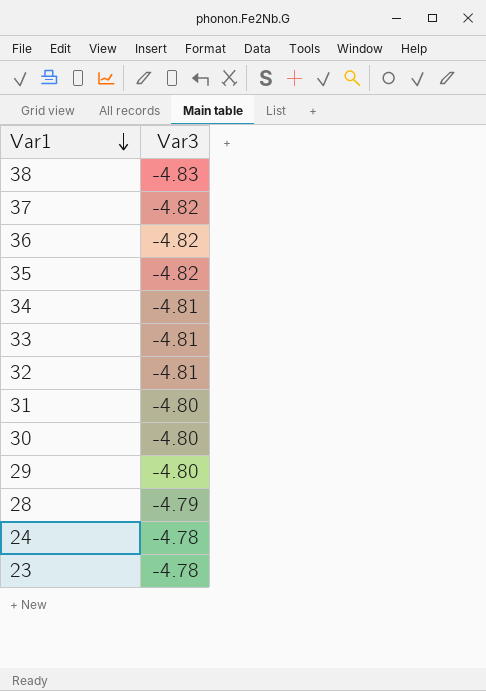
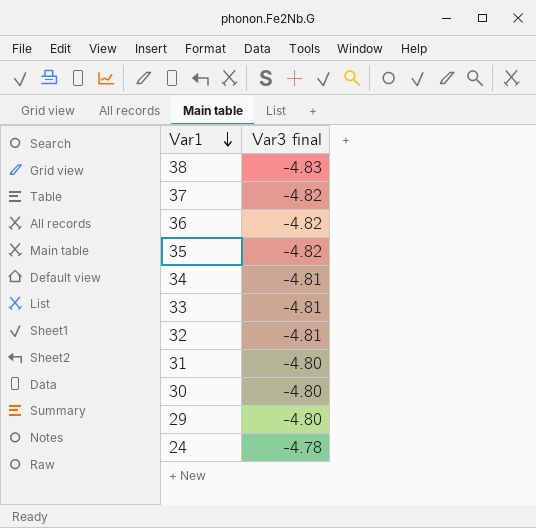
column name: Var3 -> Var3 final
row 28: -4.79 -> none
row 23: -4.78 -> none

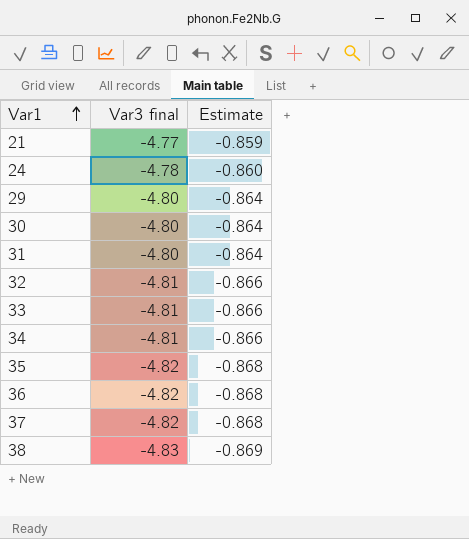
row order: Var1 descending -> Var1 ascending
column Estimate | formula: none -> [Var3 final] * 0.18
row 21: none -> -4.77 | -0.859

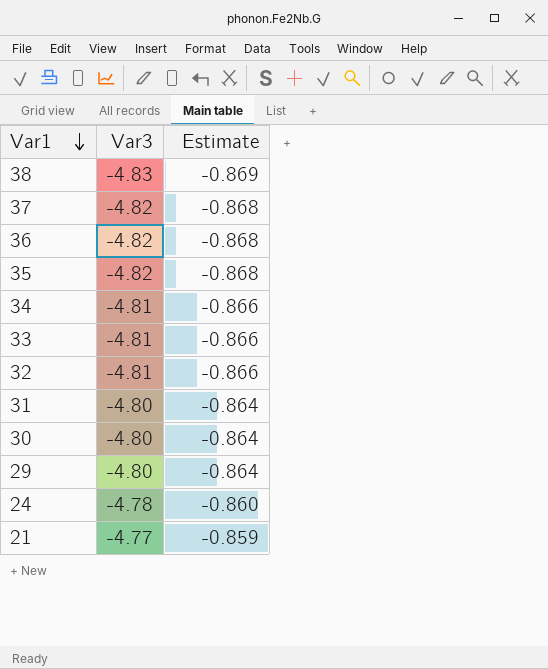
row order: Var1 ascending -> Var1 descending
column name: Var3 final -> Var3

